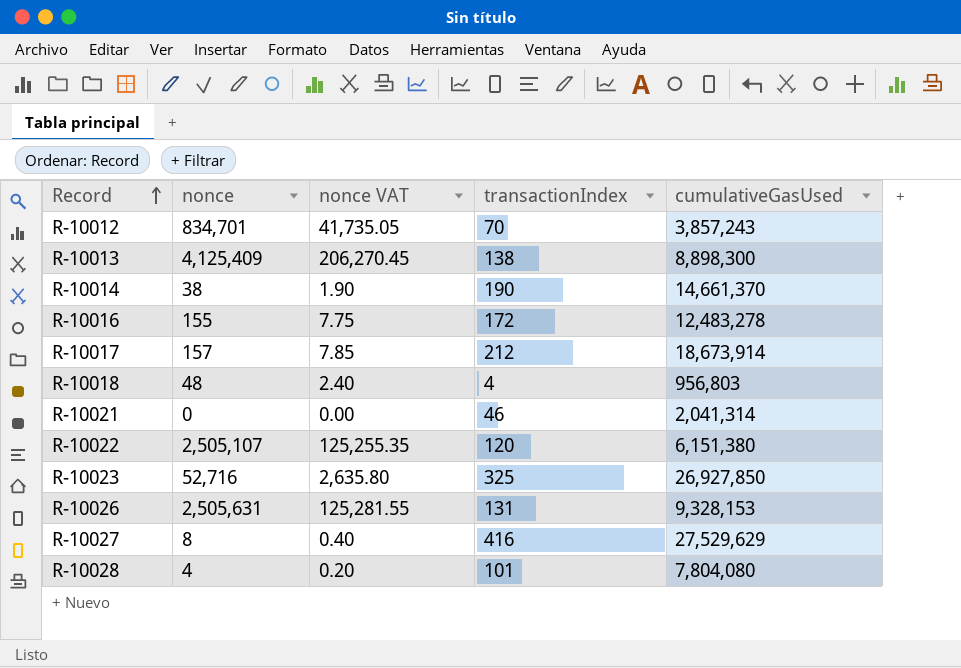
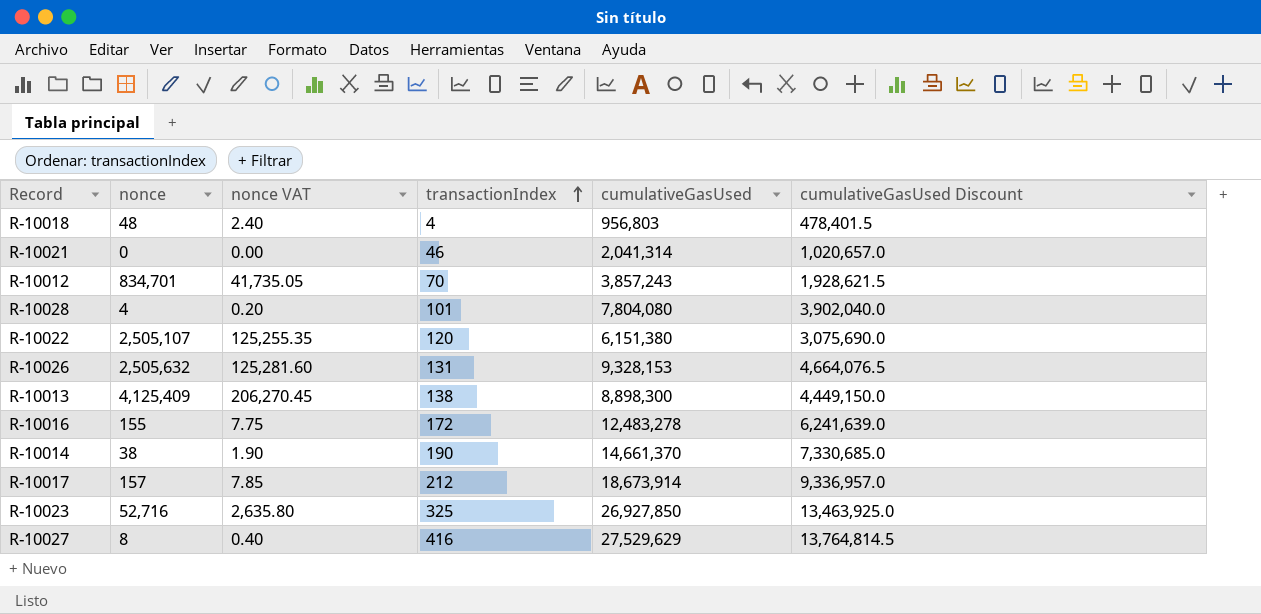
row order: Record ascending -> transactionIndex ascending
column cumulativeGasUsed Discount | formula: none -> [cumulativeGasUsed] * 0.5
R-10026 | nonce: 2,505,631 -> 2,505,632
R-10026 | nonce VAT: 125,281.55 -> 125,281.60

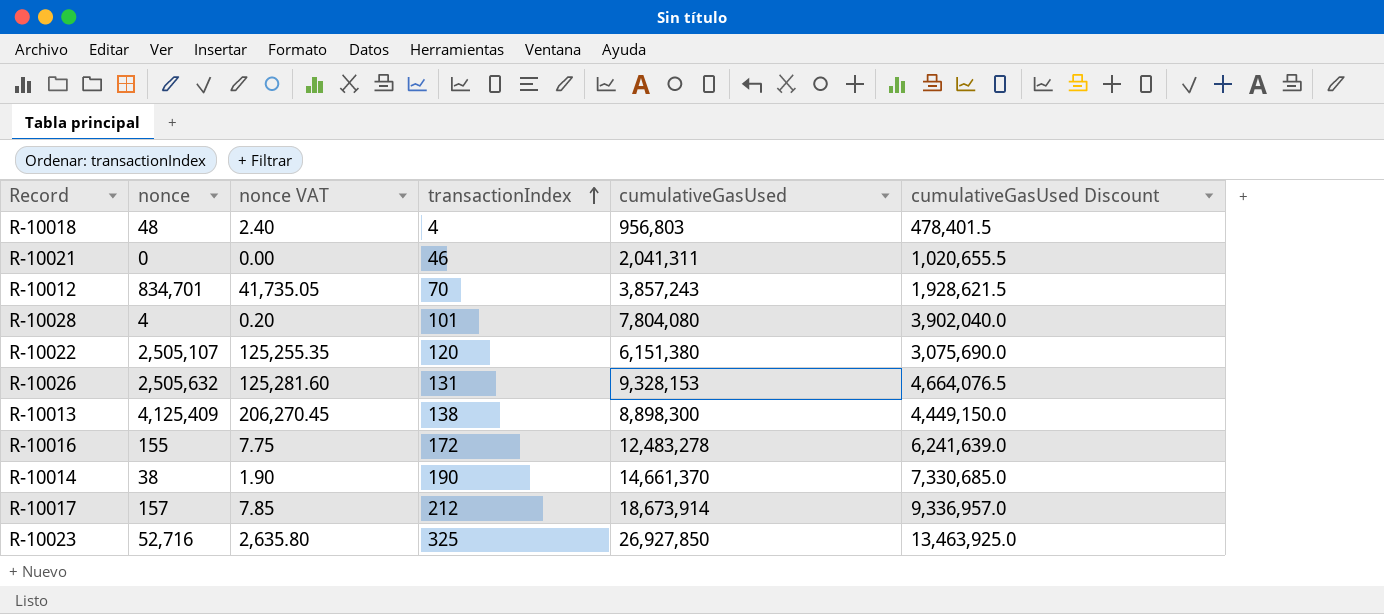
row R-10027: 8 | 0.40 | 416 | 27,529,629 | 13,764,814.5 -> none
R-10021 | cumulativeGasUsed: 2,041,314 -> 2,041,311
R-10021 | cumulativeGasUsed Discount: 1,020,657.0 -> 1,020,655.5

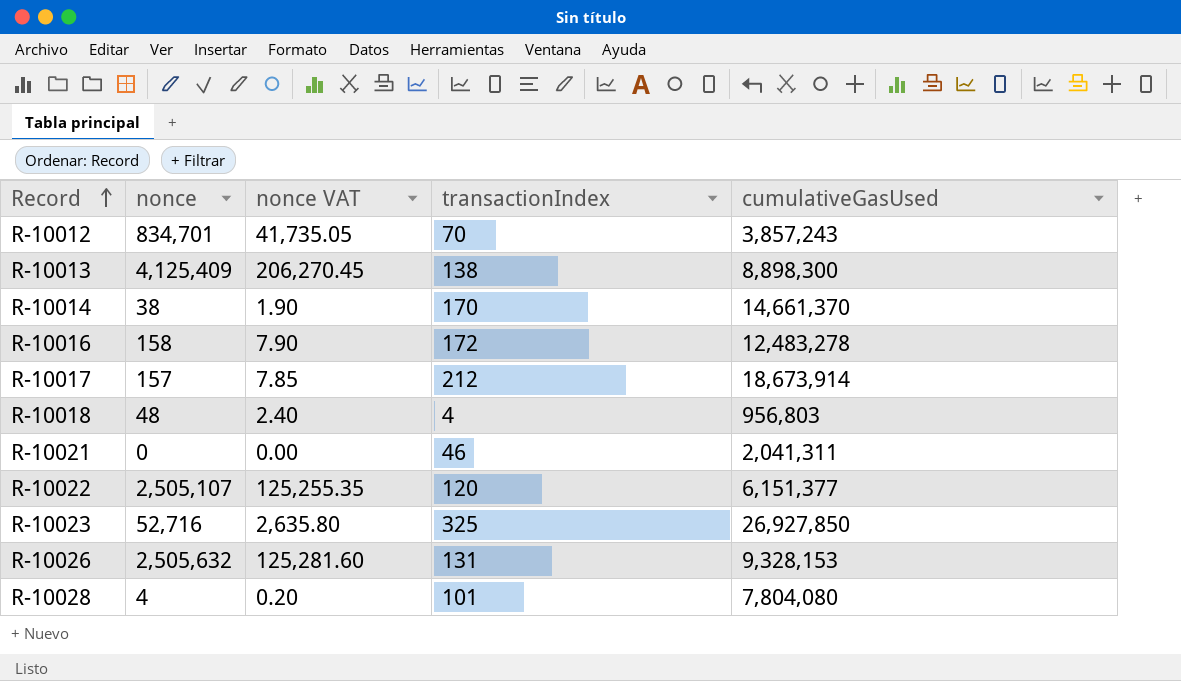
row order: transactionIndex ascending -> Record ascending
column cumulativeGasUsed Discount | formula: [cumulativeGasUsed] * 0.5 -> none
R-10014 | transactionIndex: 190 -> 170
R-10016 | nonce: 155 -> 158
R-10016 | nonce VAT: 7.75 -> 7.90
R-10022 | cumulativeGasUsed: 6,151,380 -> 6,151,377

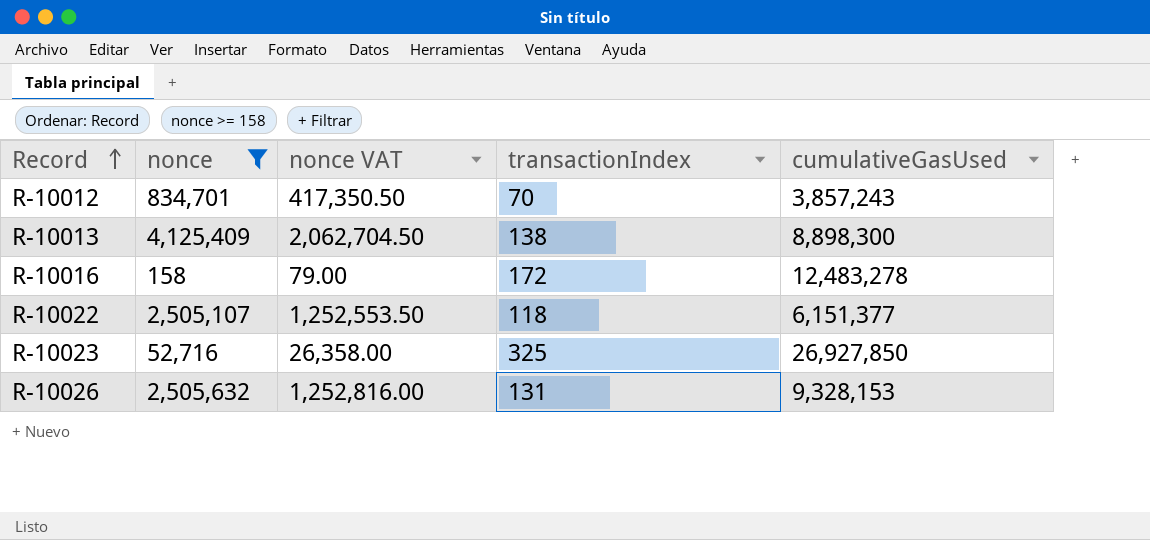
filter: none -> nonce >= 158
column nonce VAT | formula: [nonce] * 0.05 -> [nonce] * 0.5
R-10022 | transactionIndex: 120 -> 118

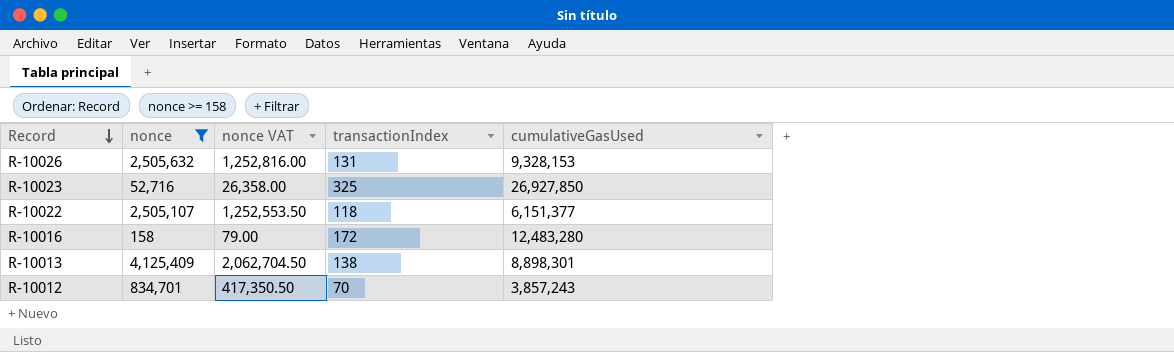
row order: Record ascending -> Record descending
R-10016 | cumulativeGasUsed: 12,483,278 -> 12,483,280
R-10013 | cumulativeGasUsed: 8,898,300 -> 8,898,301

